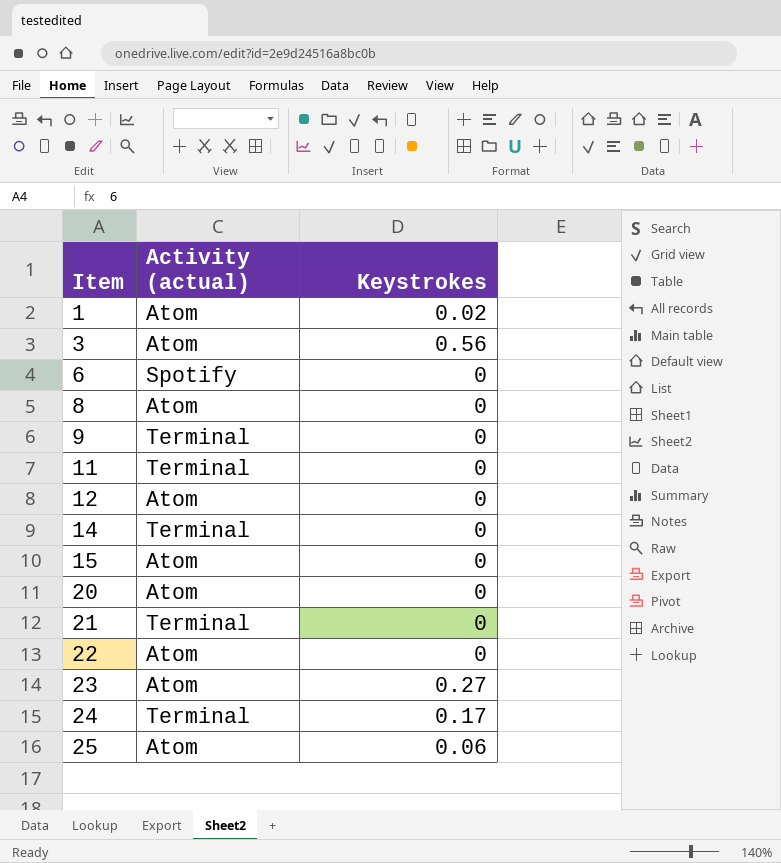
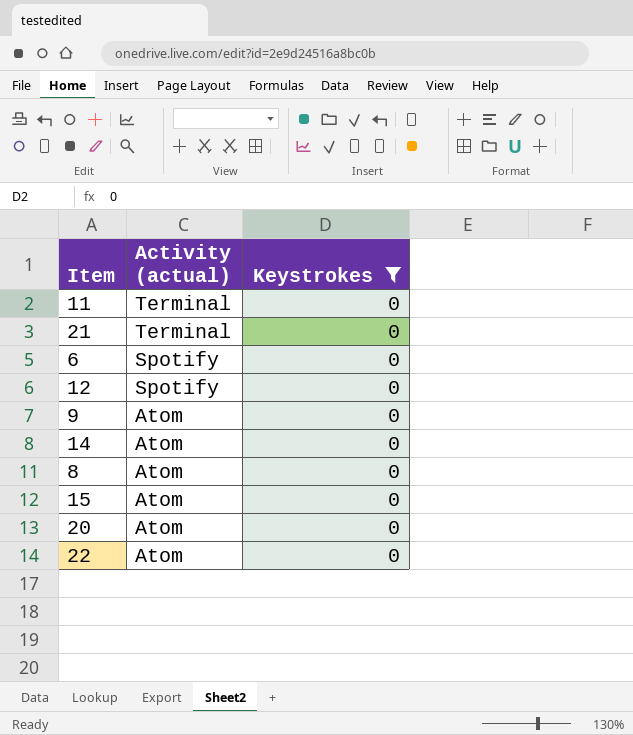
filter: none -> Keystrokes = 0
row order: Item ascending -> Activity (actual) descending
12 | Activity (actual): Atom -> Spotify
9 | Activity (actual): Terminal -> Atom
14 | Activity (actual): Terminal -> Atom

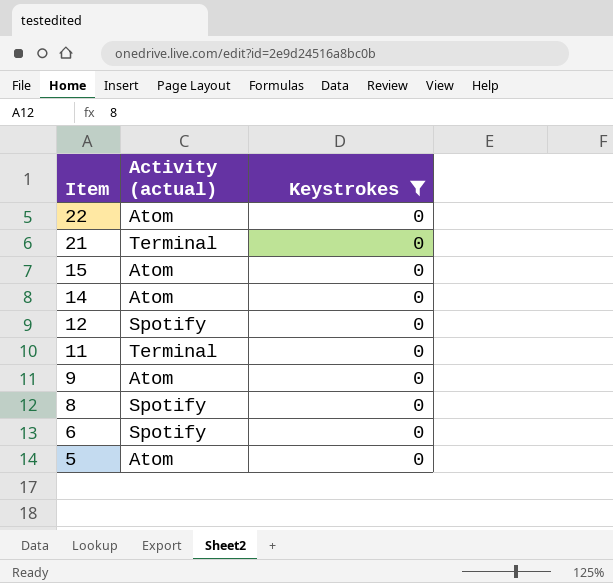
row order: Activity (actual) descending -> Item descending
row 20: Atom | 0 -> none
8 | Activity (actual): Atom -> Spotify
row 5: none -> Atom | 0

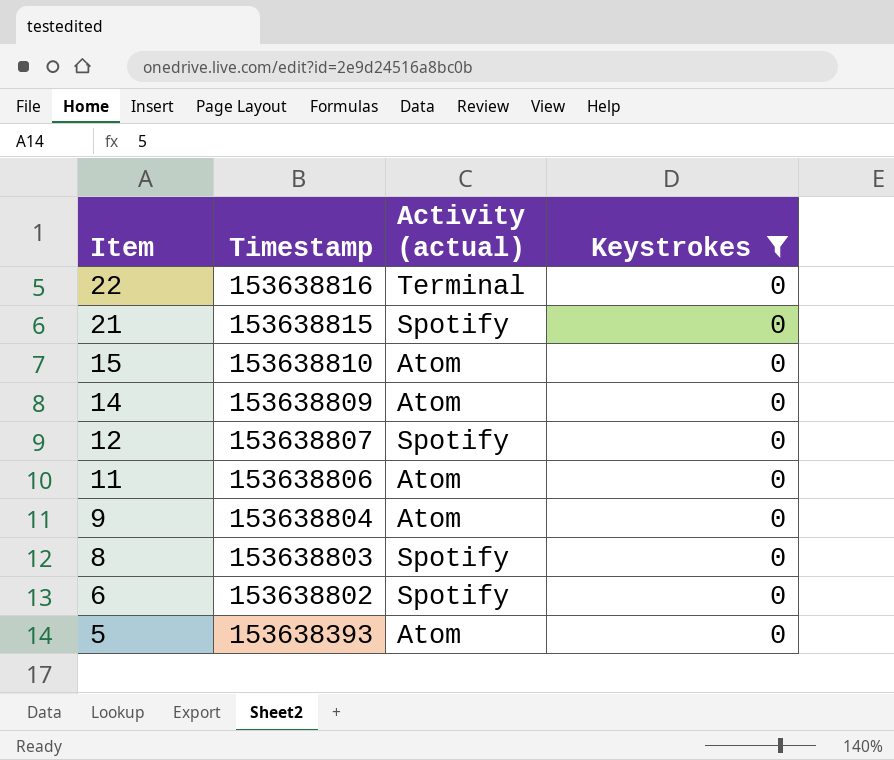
column Timestamp | position: none -> 2
22 | Activity (actual): Atom -> Terminal
21 | Activity (actual): Terminal -> Spotify
11 | Activity (actual): Terminal -> Atom

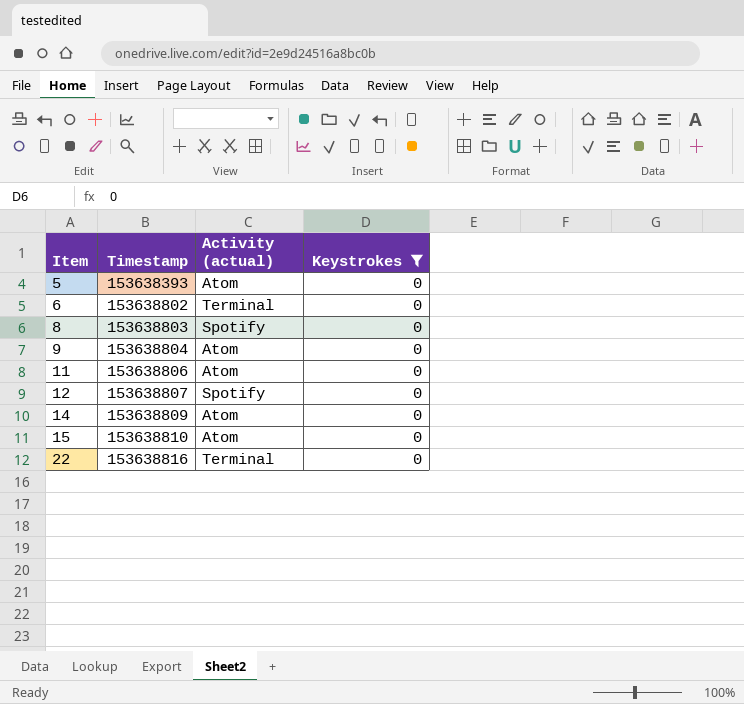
row order: Item descending -> Item ascending
row 21: 153638815 | Spotify | 0 -> none
6 | Activity (actual): Spotify -> Terminal

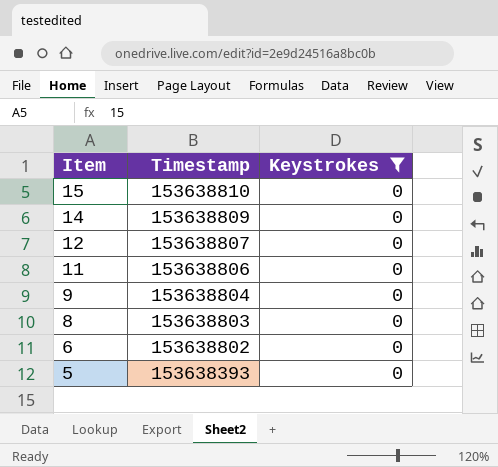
row order: Item ascending -> Item descending
column Activity (actual) | position: 3 -> none
row 22: 153638816 | Terminal | 0 -> none

